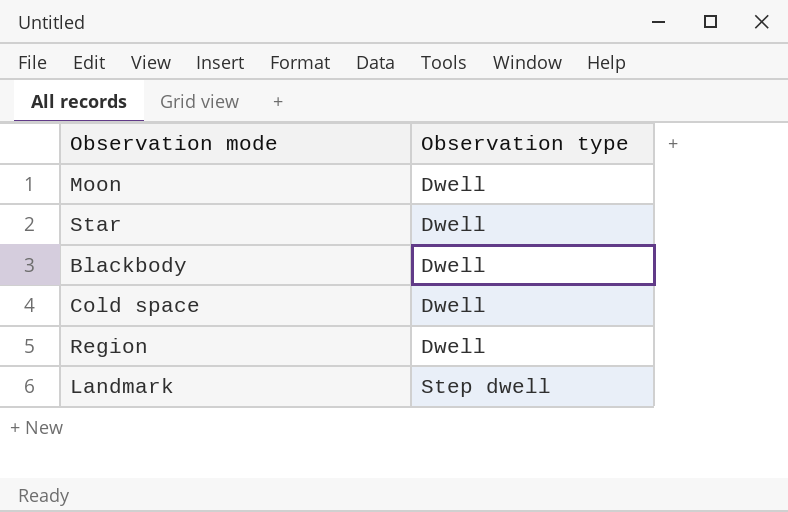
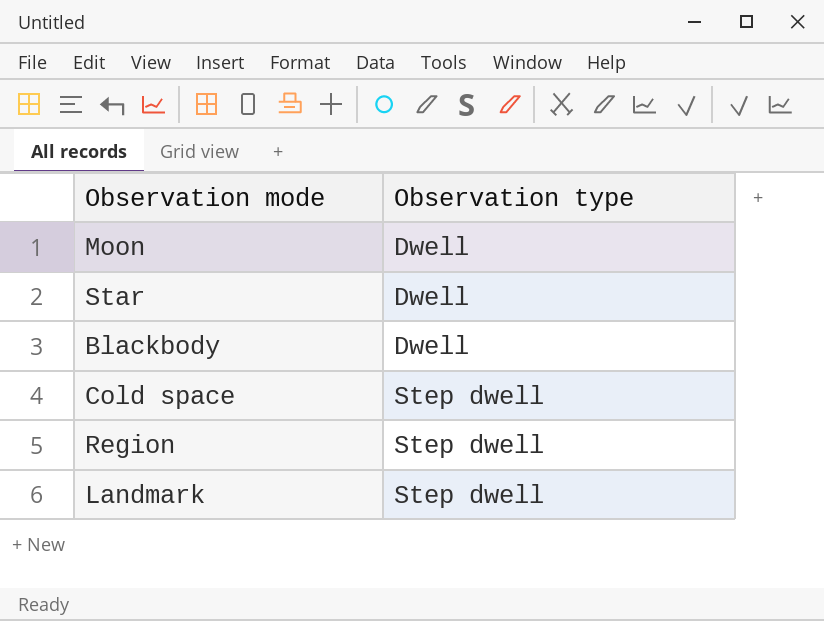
Cold space | Observation type: Dwell -> Step dwell
Region | Observation type: Dwell -> Step dwell

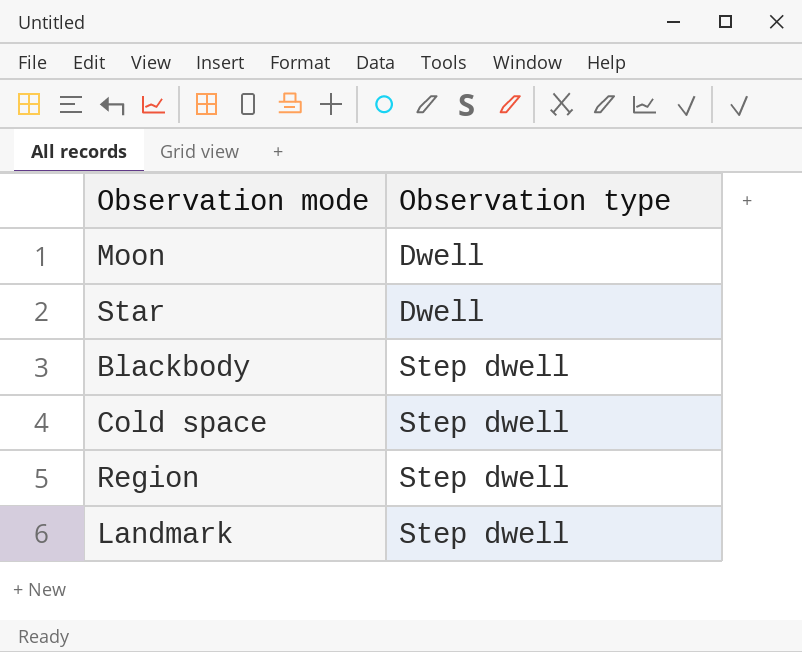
Blackbody | Observation type: Dwell -> Step dwell

